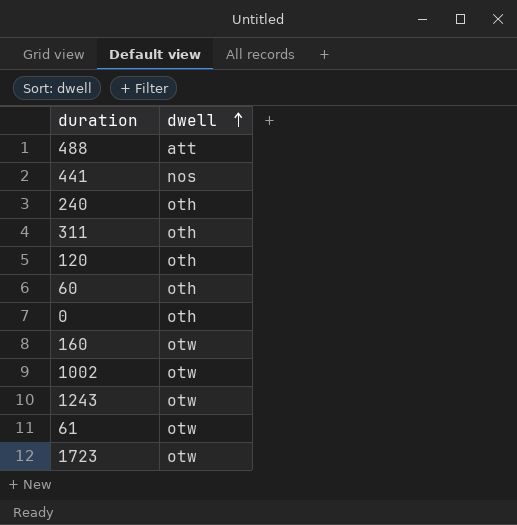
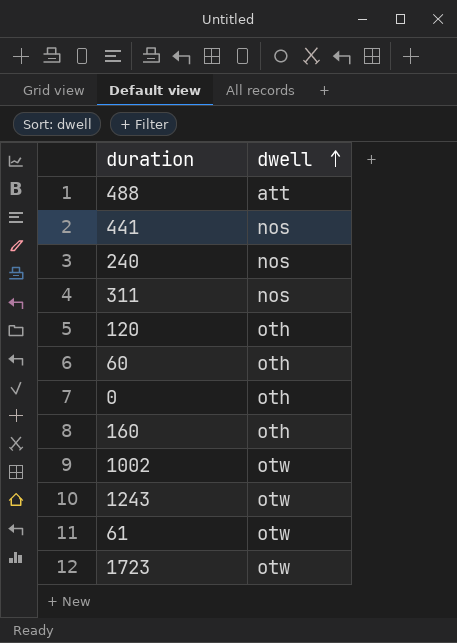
240 | dwell: oth -> nos
311 | dwell: oth -> nos
160 | dwell: otw -> oth

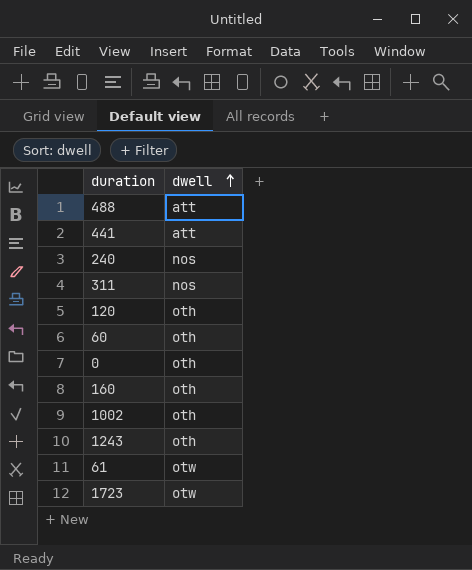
441 | dwell: nos -> att
1002 | dwell: otw -> oth
1243 | dwell: otw -> oth

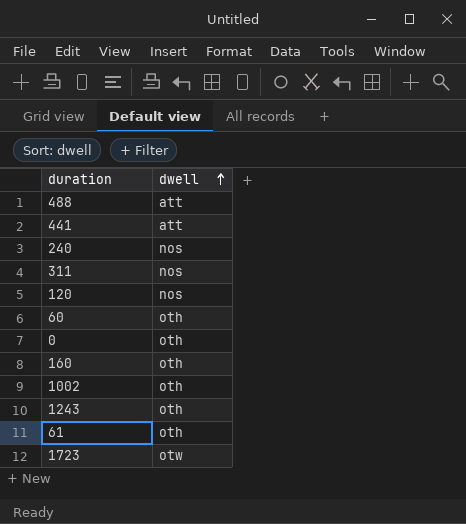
120 | dwell: oth -> nos
61 | dwell: otw -> oth

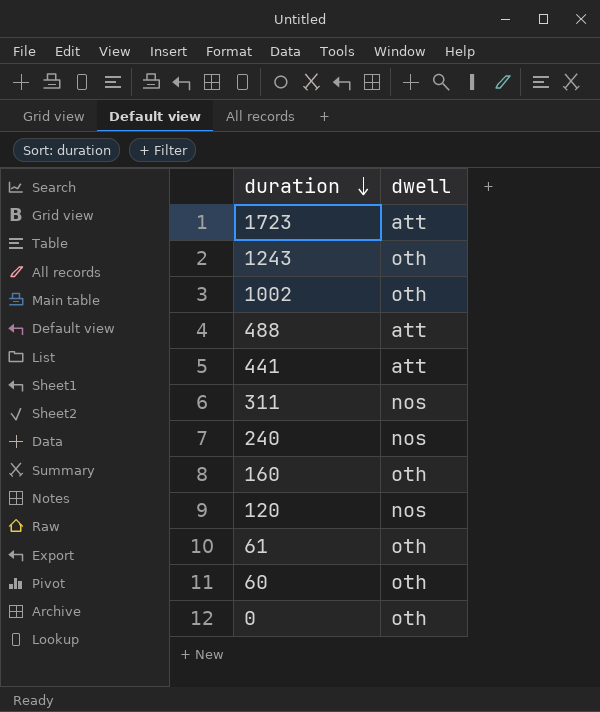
row order: dwell ascending -> duration descending
1723 | dwell: otw -> att

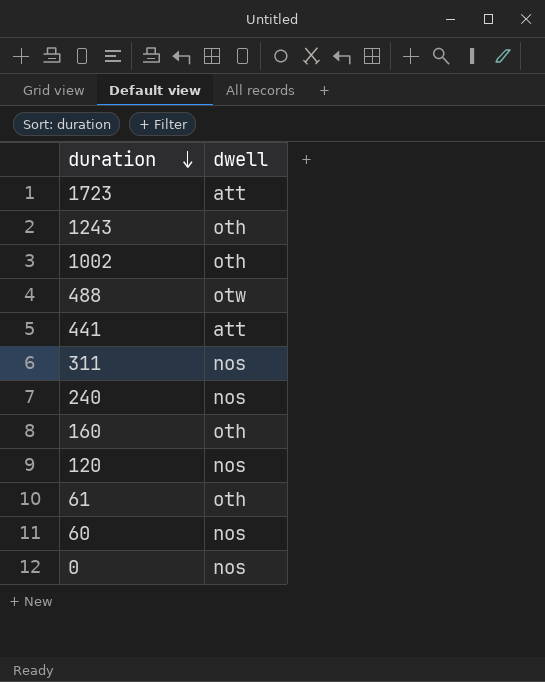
488 | dwell: att -> otw
60 | dwell: oth -> nos
0 | dwell: oth -> nos

